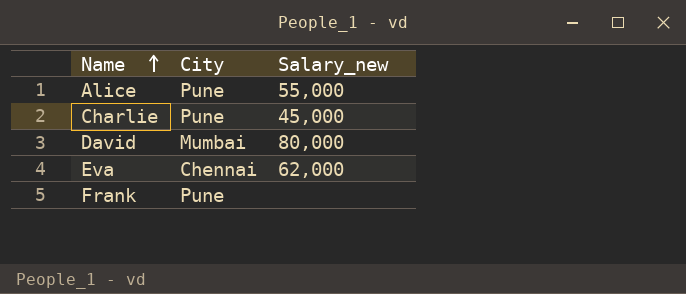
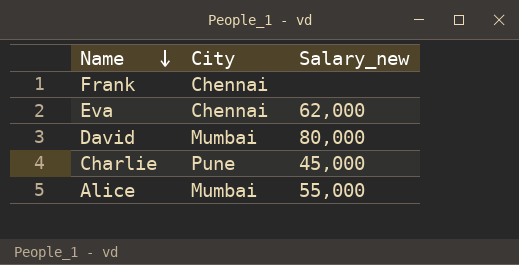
row order: Name ascending -> Name descending
Frank | City: Pune -> Chennai
Alice | City: Pune -> Mumbai

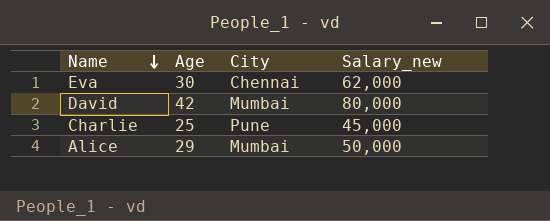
column Age | position: none -> 2
row Frank: Chennai | none -> none
Alice | Salary_new: 55,000 -> 50,000

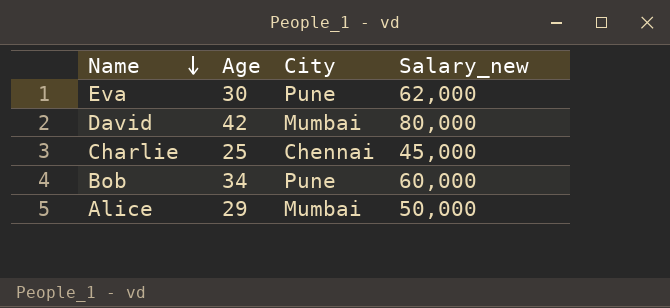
Eva | City: Chennai -> Pune
Charlie | City: Pune -> Chennai
row Bob: none -> 34 | Pune | 60,000

